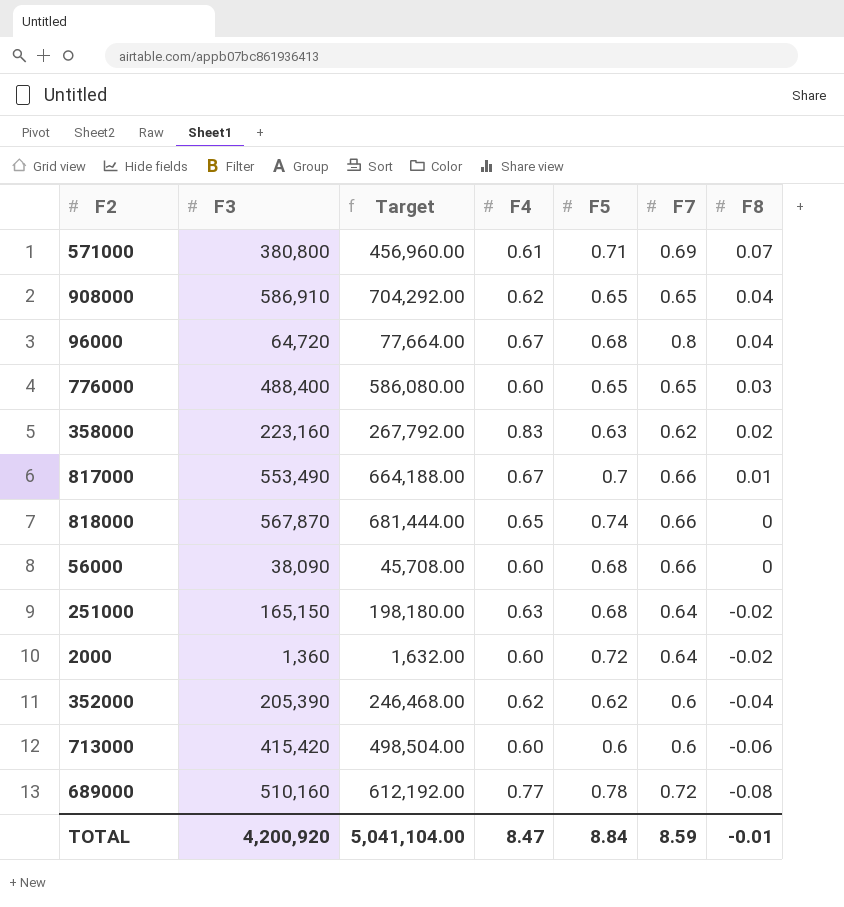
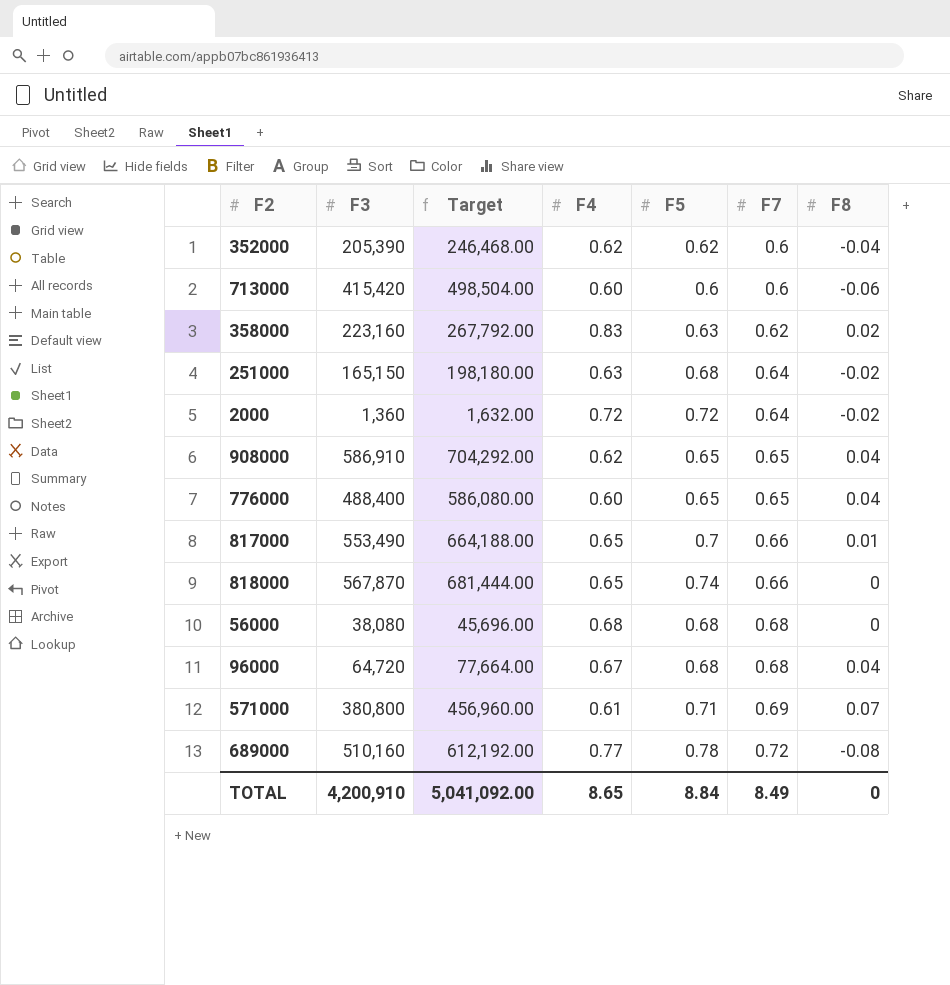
row order: F8 descending -> F7 ascending
2000 | F4: 0.60 -> 0.72
776000 | F8: 0.03 -> 0.04
817000 | F4: 0.67 -> 0.65
56000 | F3: 38,090 -> 38,080
56000 | Target: 45,708.00 -> 45,696.00
56000 | F4: 0.60 -> 0.68
56000 | F7: 0.66 -> 0.68
96000 | F7: 0.8 -> 0.68
TOTAL | F3: 4,200,920 -> 4,200,910
TOTAL | Target: 5,041,104.00 -> 5,041,092.00
TOTAL | F4: 8.47 -> 8.65
TOTAL | F7: 8.59 -> 8.49
TOTAL | F8: -0.01 -> 0

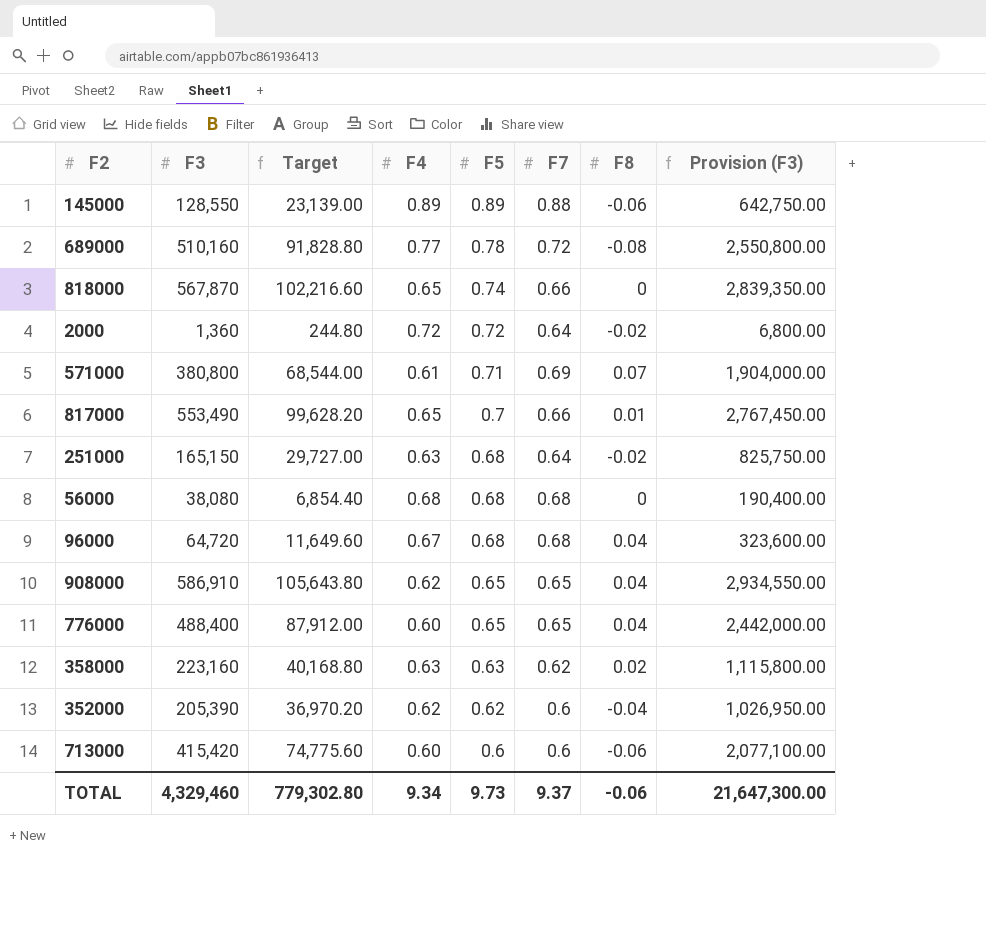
row order: F7 ascending -> F5 descending
column Target | formula: [F3] * 1.2 -> [F3] * 0.18
column Provision (F3) | formula: none -> [F3] * 5
row 145000: none -> 128,550 | 23,139.00 | 0.89 | 0.89 | 0.88 | -0.06 | 642,750.00
358000 | F4: 0.83 -> 0.63
TOTAL | F3: 4,200,910 -> 4,329,460
TOTAL | Target: 5,041,092.00 -> 779,302.80
TOTAL | F4: 8.65 -> 9.34
TOTAL | F5: 8.84 -> 9.73
TOTAL | F7: 8.49 -> 9.37
TOTAL | F8: 0 -> -0.06

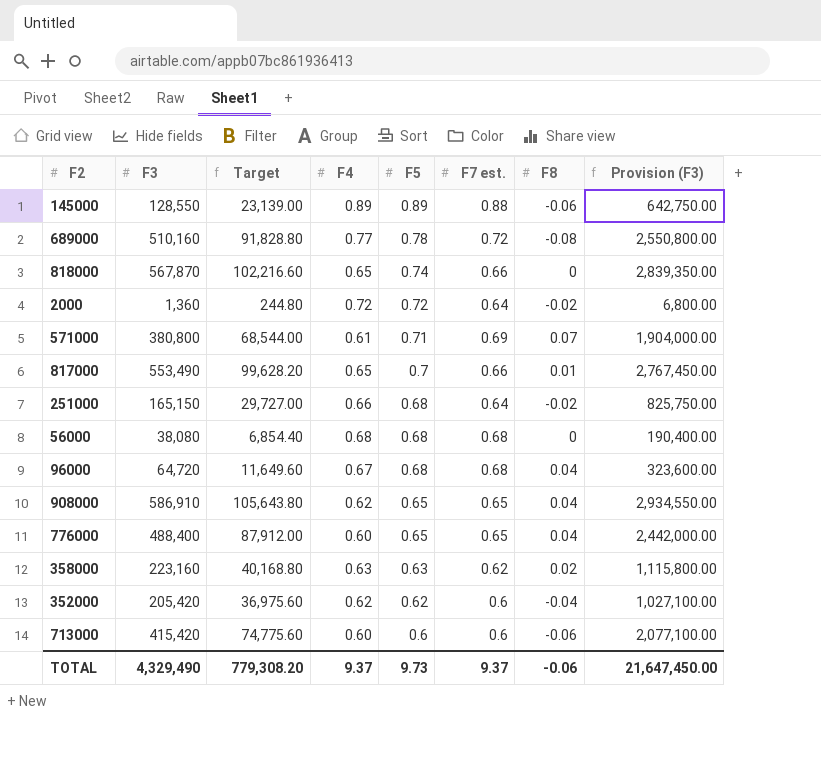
column name: F7 -> F7 est.
251000 | F4: 0.63 -> 0.66
352000 | F3: 205,390 -> 205,420
352000 | Target: 36,970.20 -> 36,975.60
352000 | Provision (F3): 1,026,950.00 -> 1,027,100.00
TOTAL | F3: 4,329,460 -> 4,329,490
TOTAL | Target: 779,302.80 -> 779,308.20
TOTAL | F4: 9.34 -> 9.37
TOTAL | Provision (F3): 21,647,300.00 -> 21,647,450.00

